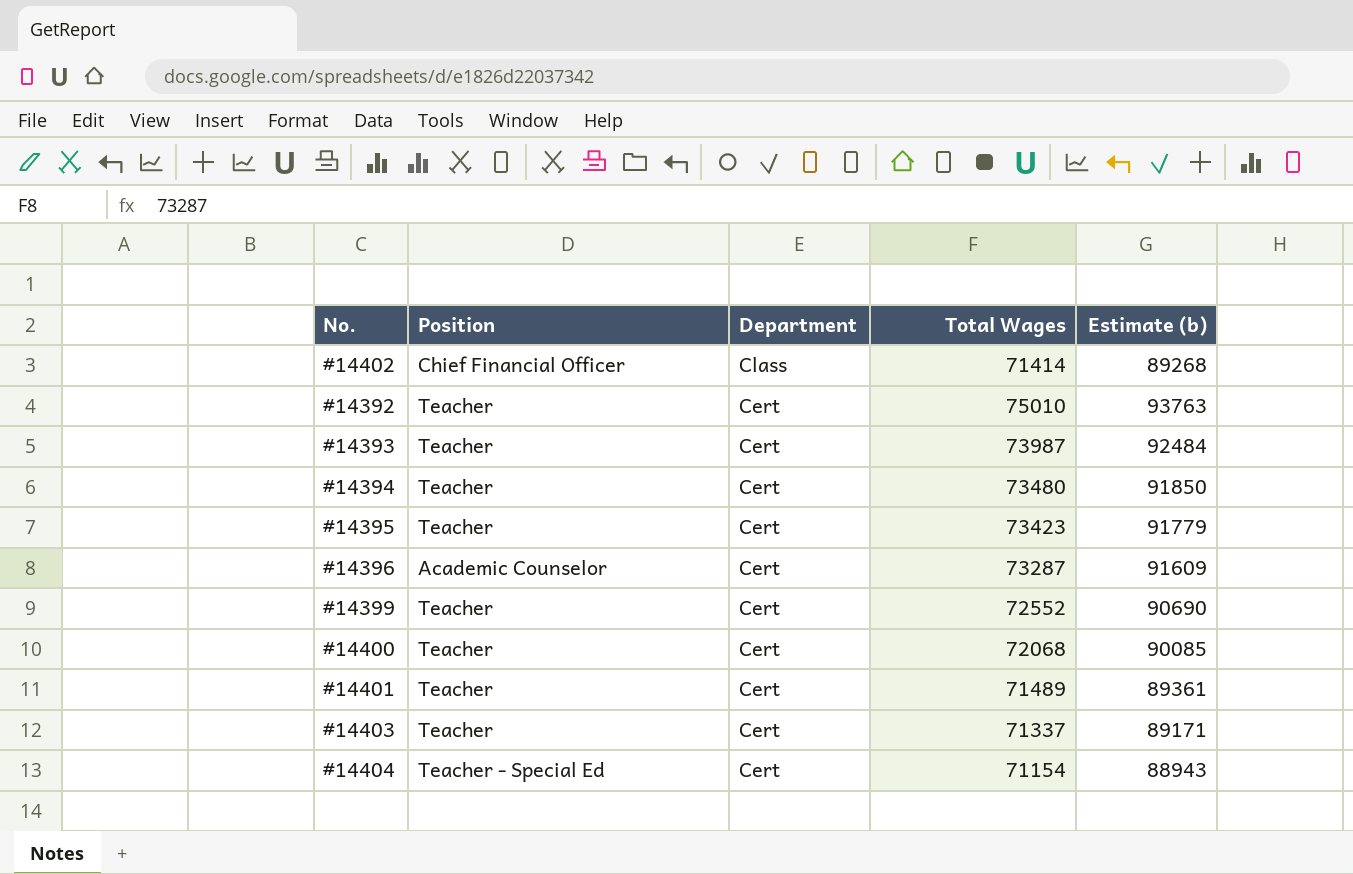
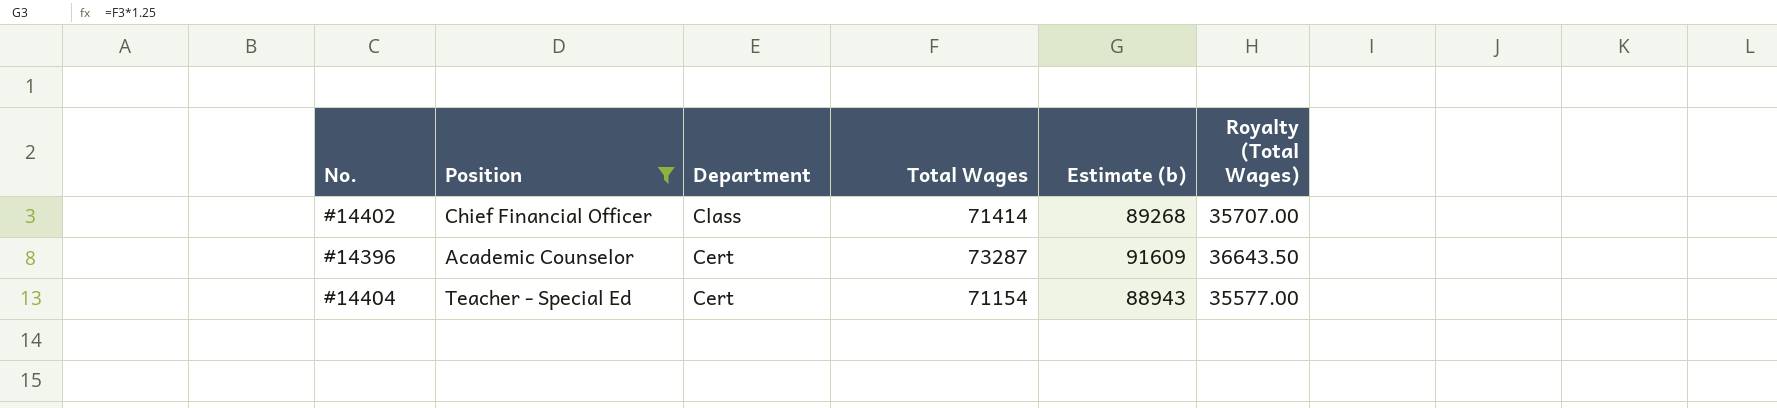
filter: none -> Position != Teacher
column Royalty (Total Wages) | formula: none -> [Total Wages] * 0.5

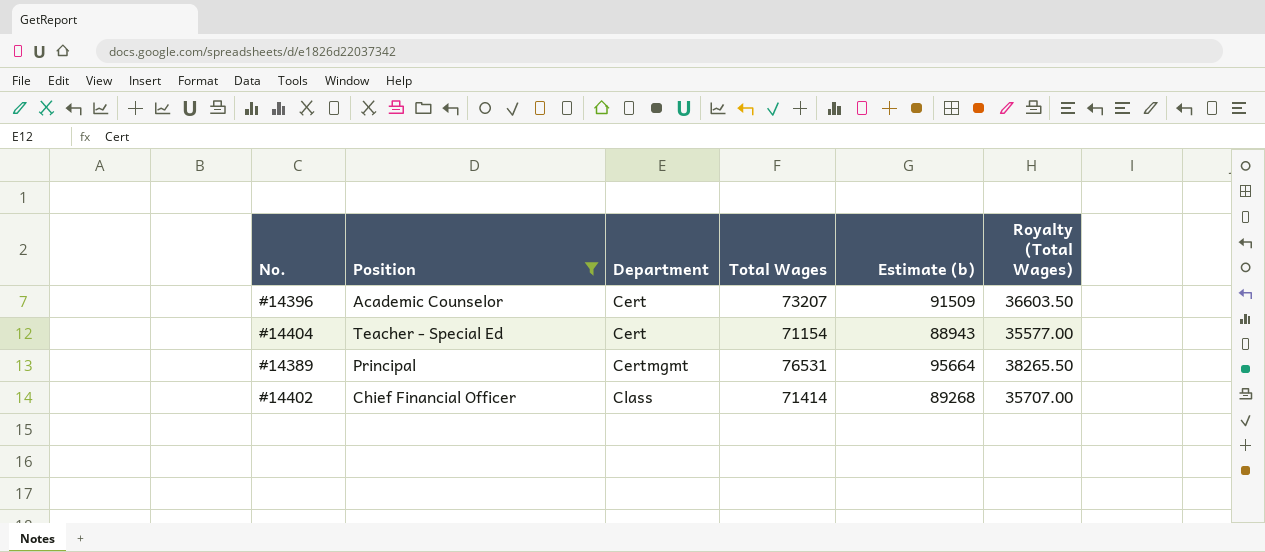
row order: Department descending -> Department ascending
#14396 | Total Wages: 73287 -> 73207
#14396 | Estimate (b): 91609 -> 91509
#14396 | Royalty (Total Wages): 36643.50 -> 36603.50
row #14389: none -> Principal | Certmgmt | 76531 | 95664 | 38265.50

